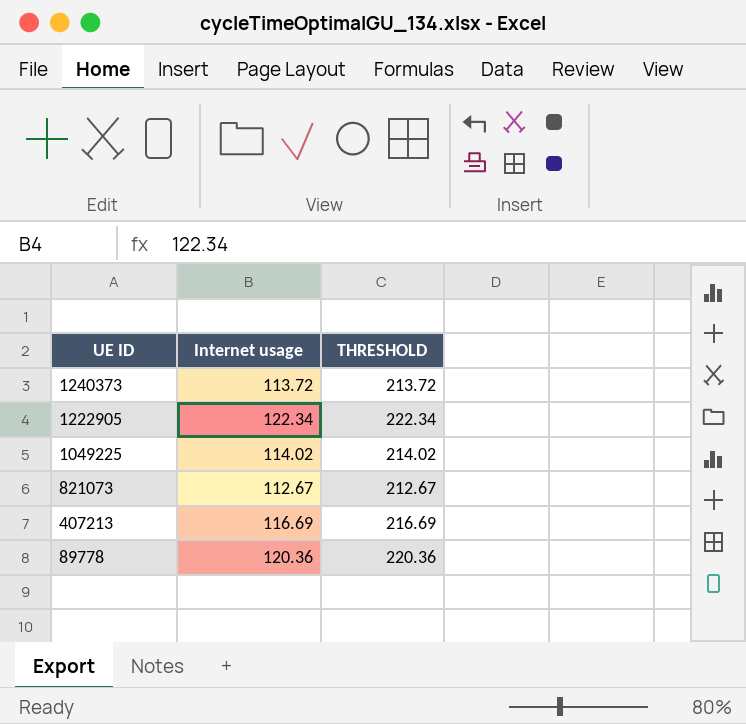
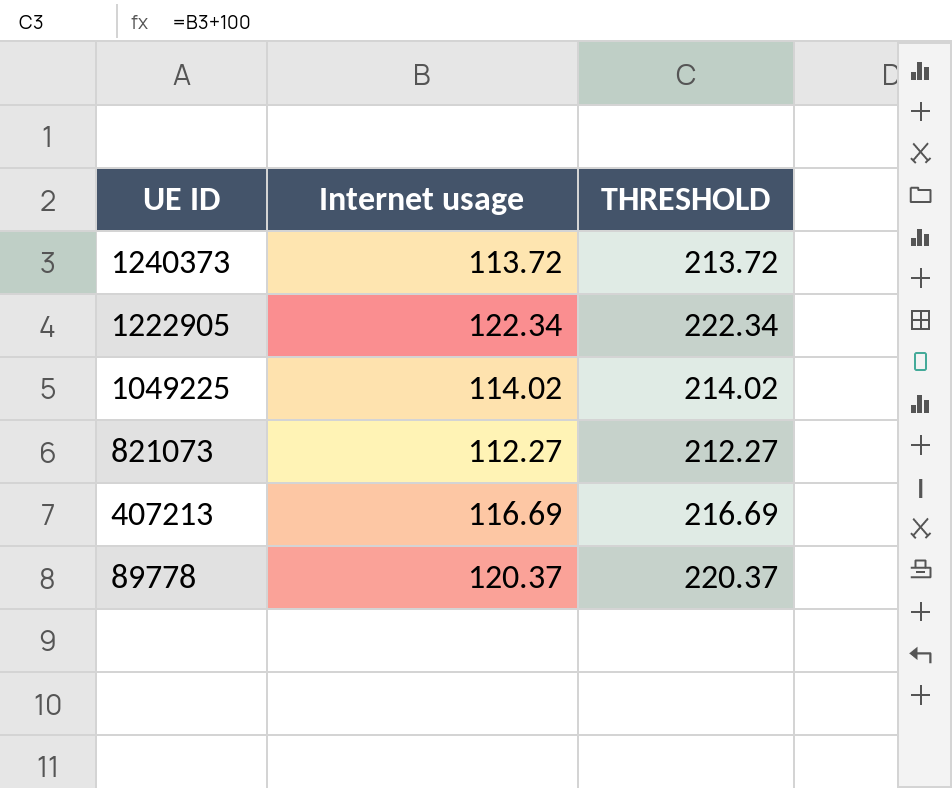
821073 | Internet usage: 112.67 -> 112.27
821073 | THRESHOLD: 212.67 -> 212.27
89778 | Internet usage: 120.36 -> 120.37
89778 | THRESHOLD: 220.36 -> 220.37

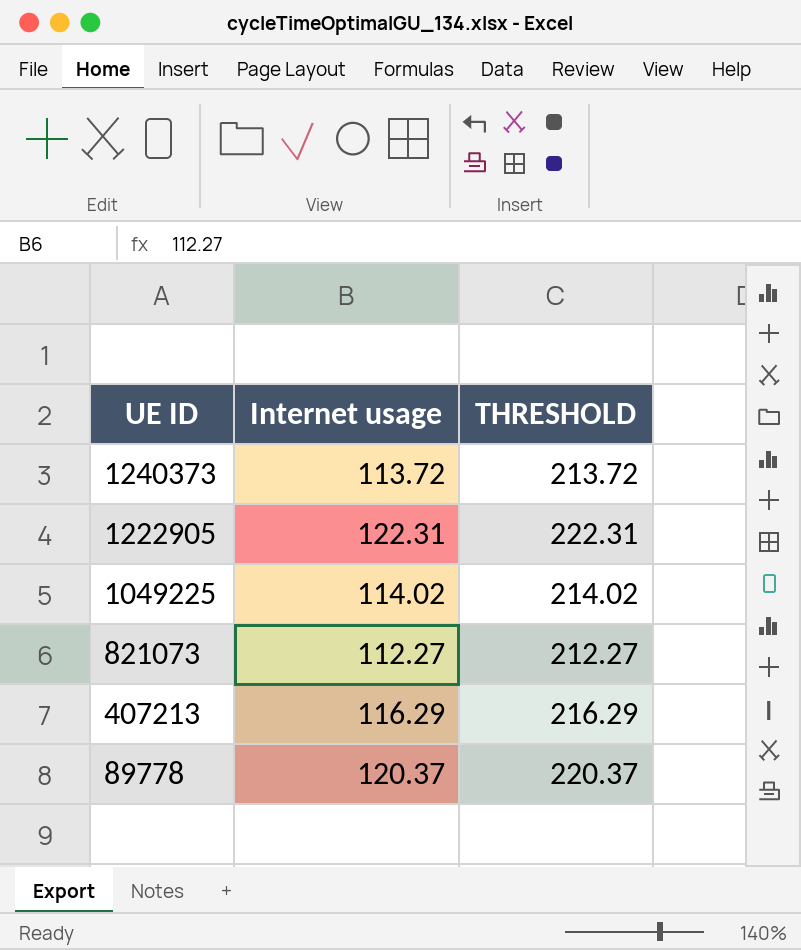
1222905 | Internet usage: 122.34 -> 122.31
1222905 | THRESHOLD: 222.34 -> 222.31
407213 | Internet usage: 116.69 -> 116.29
407213 | THRESHOLD: 216.69 -> 216.29

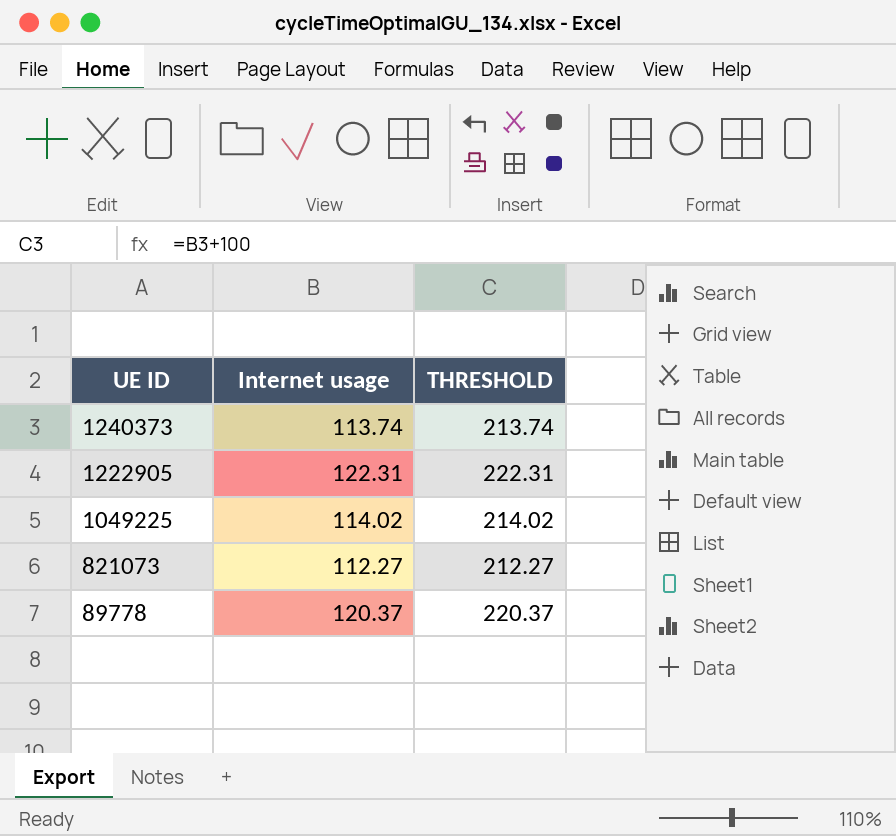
row 407213: 116.29 | 216.29 -> none
1240373 | Internet usage: 113.72 -> 113.74
1240373 | THRESHOLD: 213.72 -> 213.74

